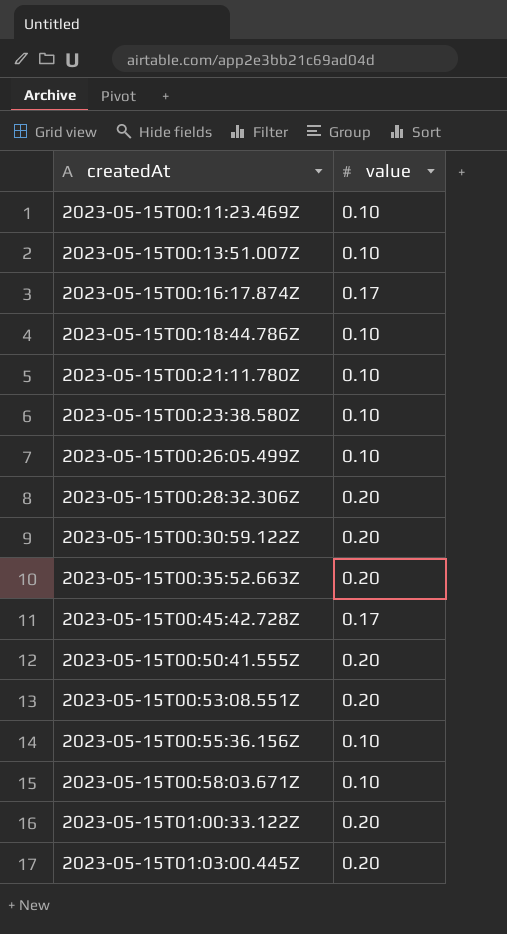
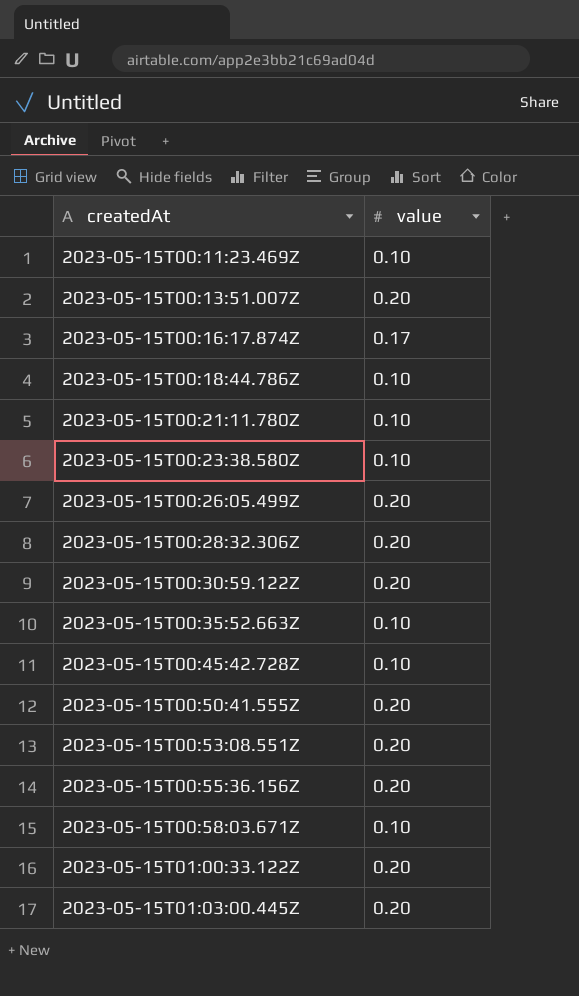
2023-05-15T00:13:51.007Z | value: 0.10 -> 0.20
2023-05-15T00:26:05.499Z | value: 0.10 -> 0.20
2023-05-15T00:35:52.663Z | value: 0.20 -> 0.10
2023-05-15T00:45:42.728Z | value: 0.17 -> 0.10
2023-05-15T00:55:36.156Z | value: 0.10 -> 0.20

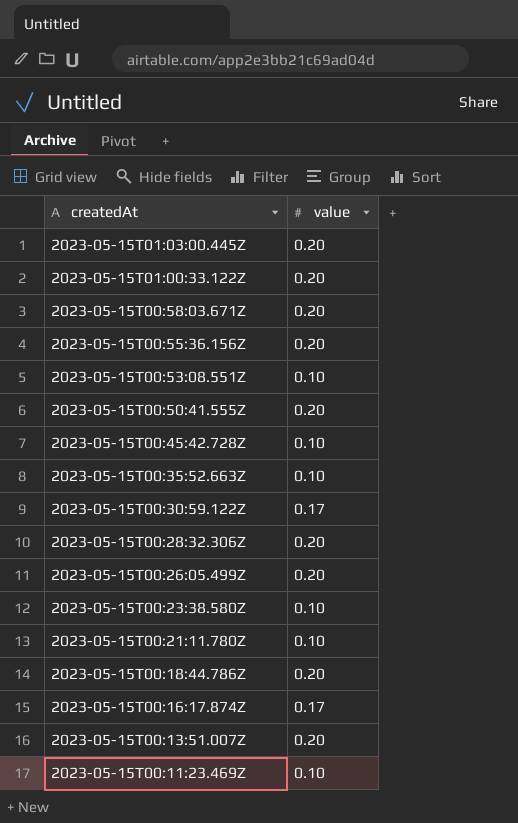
row order: createdAt ascending -> createdAt descending
2023-05-15T00:58:03.671Z | value: 0.10 -> 0.20
2023-05-15T00:53:08.551Z | value: 0.20 -> 0.10
2023-05-15T00:30:59.122Z | value: 0.20 -> 0.17
2023-05-15T00:18:44.786Z | value: 0.10 -> 0.20

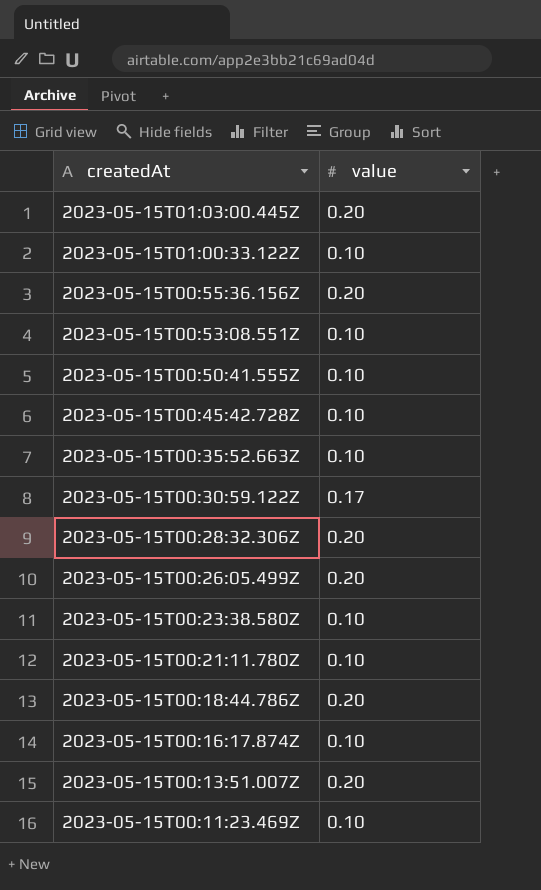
row 2023-05-15T00:58:03.671Z: 0.20 -> none
2023-05-15T01:00:33.122Z | value: 0.20 -> 0.10
2023-05-15T00:50:41.555Z | value: 0.20 -> 0.10
2023-05-15T00:16:17.874Z | value: 0.17 -> 0.10

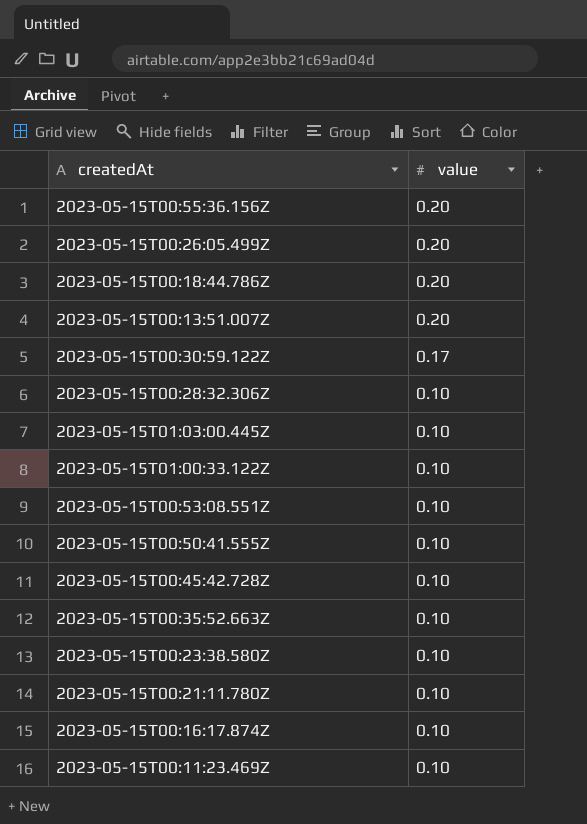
row order: createdAt descending -> value descending
2023-05-15T00:28:32.306Z | value: 0.20 -> 0.10
2023-05-15T01:03:00.445Z | value: 0.20 -> 0.10

